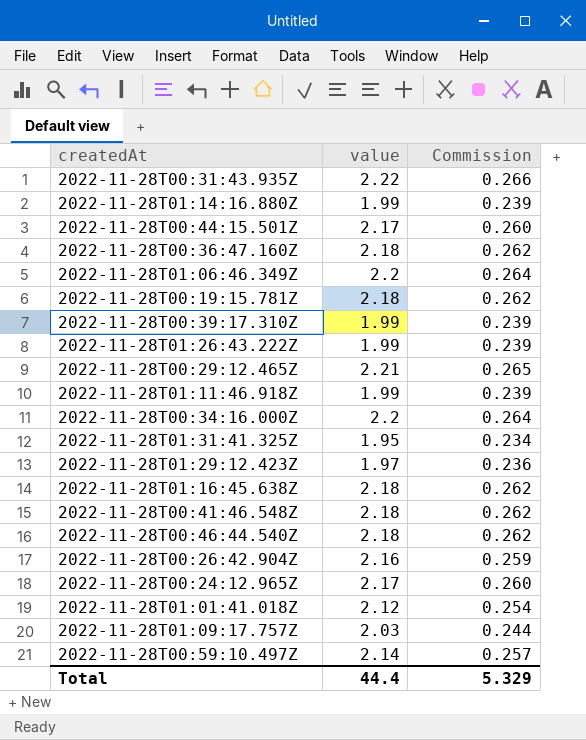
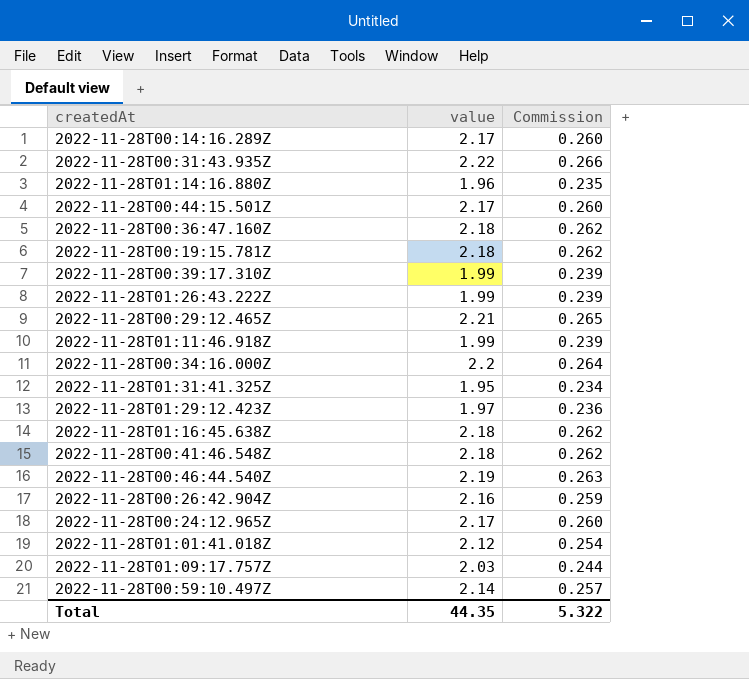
row 2022-11-28T01:06:46.349Z: 2.2 | 0.264 -> none
row 2022-11-28T00:14:16.289Z: none -> 2.17 | 0.260
2022-11-28T01:14:16.880Z | value: 1.99 -> 1.96
2022-11-28T01:14:16.880Z | Commission: 0.239 -> 0.235
2022-11-28T00:46:44.540Z | value: 2.18 -> 2.19
2022-11-28T00:46:44.540Z | Commission: 0.262 -> 0.263
Total | value: 44.4 -> 44.35
Total | Commission: 5.329 -> 5.322

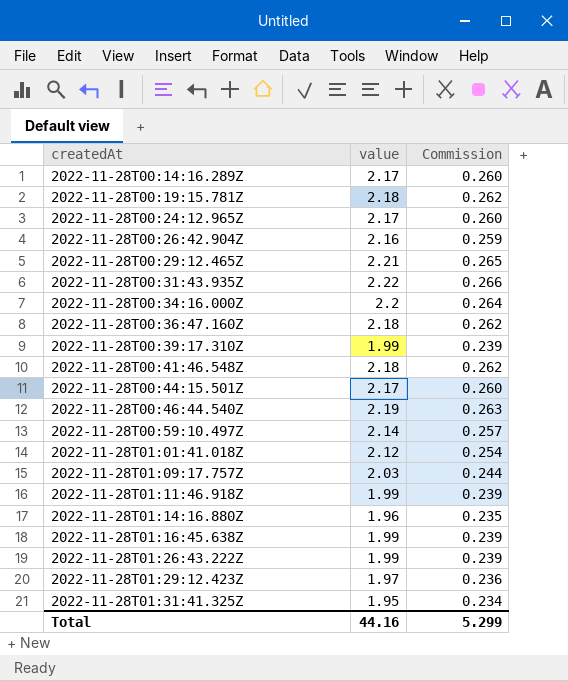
row order: none -> createdAt ascending
2022-11-28T01:16:45.638Z | value: 2.18 -> 1.99
2022-11-28T01:16:45.638Z | Commission: 0.262 -> 0.239
Total | value: 44.35 -> 44.16
Total | Commission: 5.322 -> 5.299

